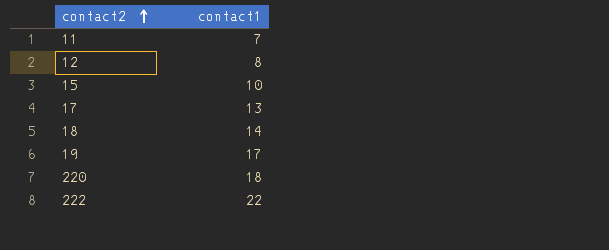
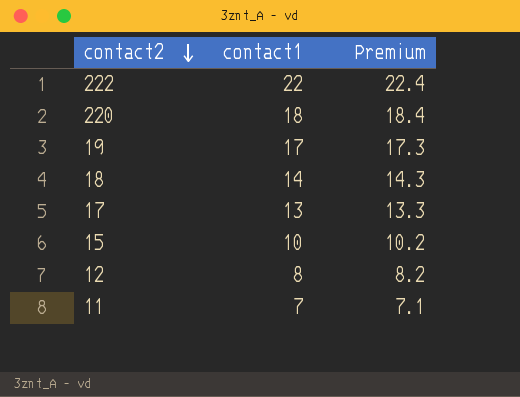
row order: contact2 ascending -> contact2 descending
column Premium | formula: none -> [contact1] * 1.02

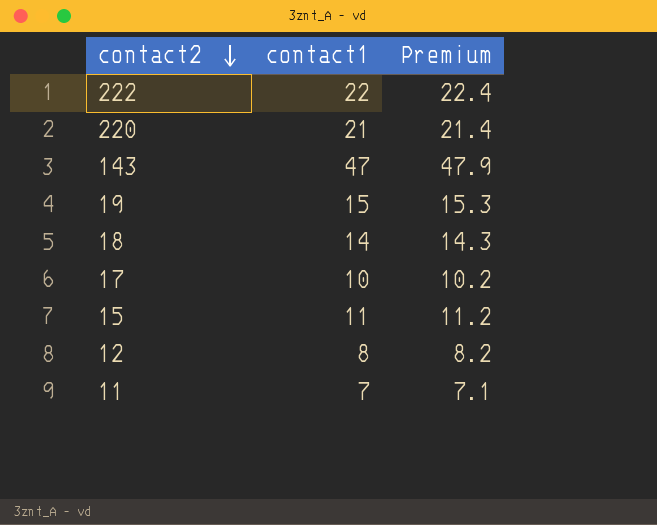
220 | contact1: 18 -> 21
220 | Premium: 18.4 -> 21.4
row 143: none -> 47 | 47.9
19 | contact1: 17 -> 15
19 | Premium: 17.3 -> 15.3
17 | contact1: 13 -> 10
17 | Premium: 13.3 -> 10.2
15 | contact1: 10 -> 11
15 | Premium: 10.2 -> 11.2

